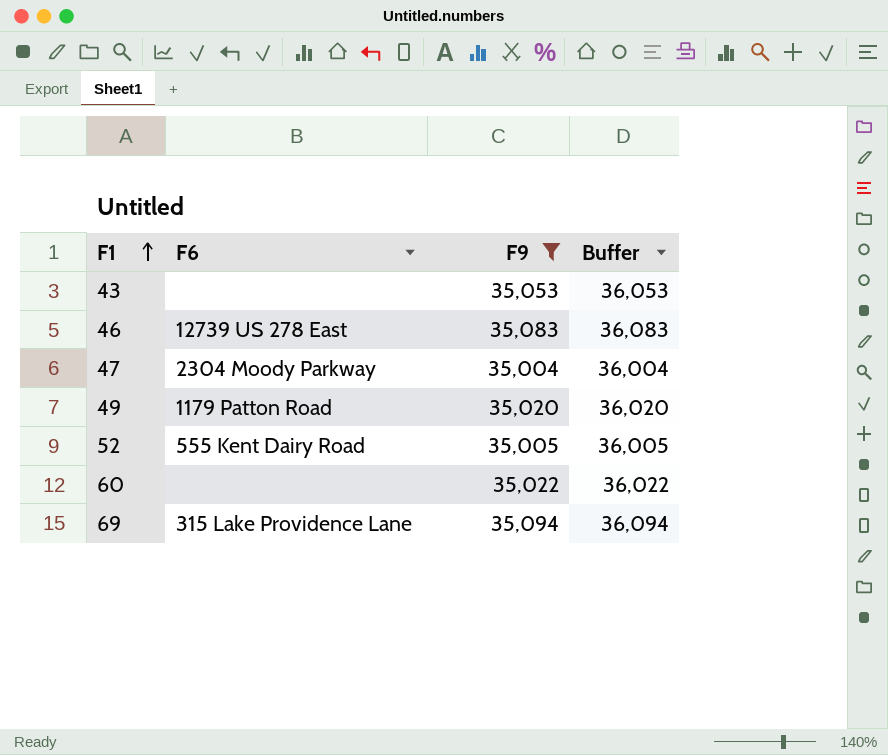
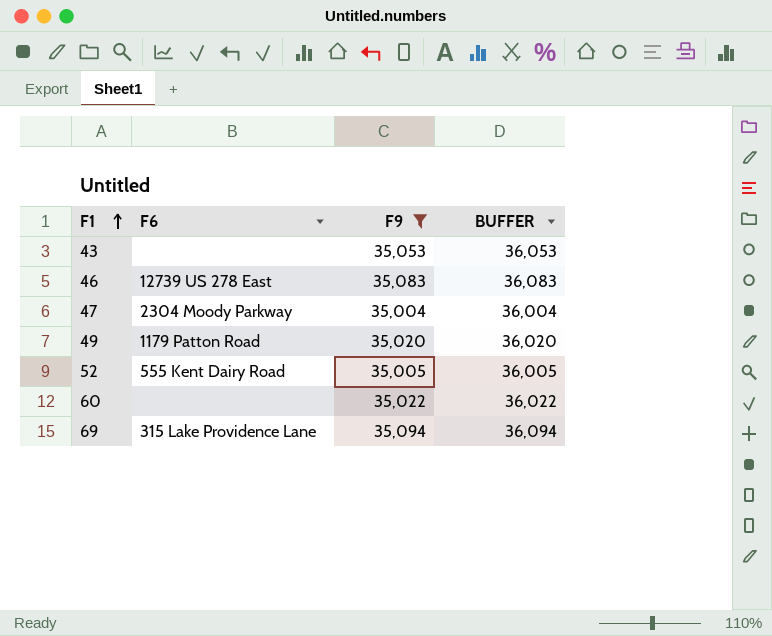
column name: Buffer -> BUFFER

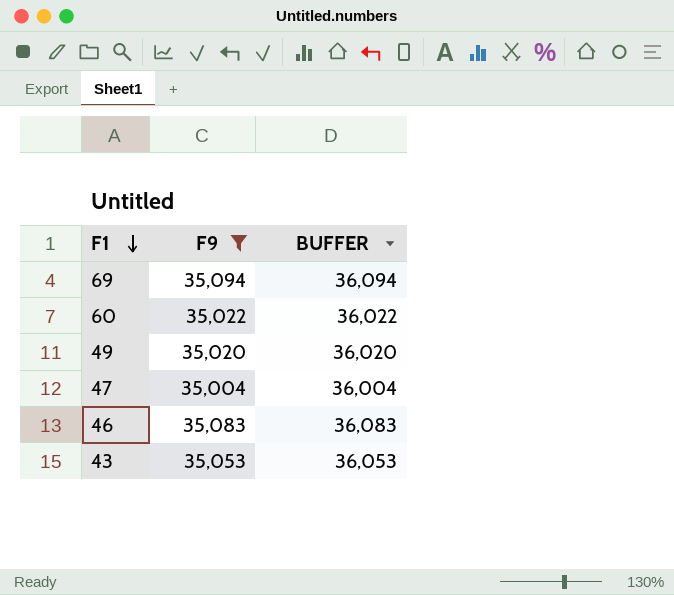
row order: F1 ascending -> F1 descending
column F6 | position: 2 -> none
row 52: 555 Kent Dairy Road | 35,005 | 36,005 -> none

